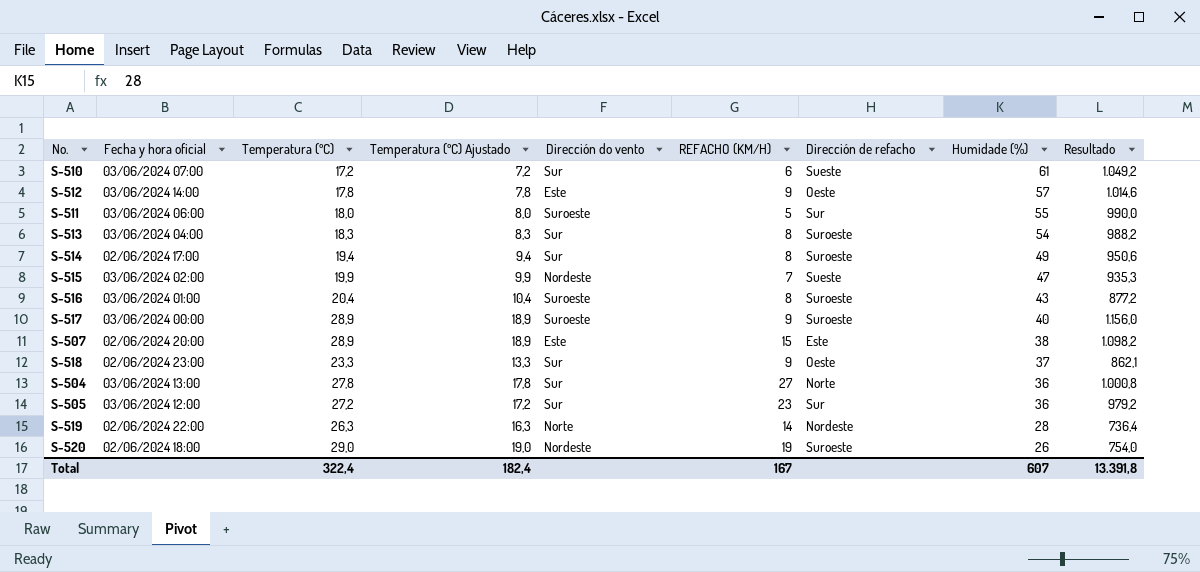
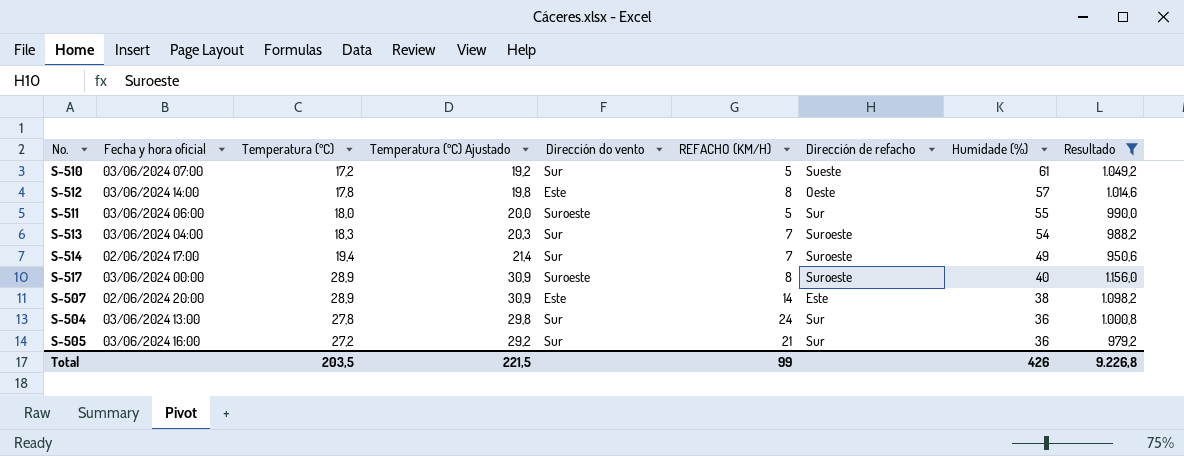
filter: none -> Resultado >= 950,6
column Temperatura (ºC) Ajustado | formula: [Temperatura (ºC)] - 10 -> [Temperatura (ºC)] + 2
S-510 | REFACHO (KM/H): 6 -> 5
S-512 | REFACHO (KM/H): 9 -> 8
S-513 | REFACHO (KM/H): 8 -> 7
S-514 | REFACHO (KM/H): 8 -> 7
S-517 | REFACHO (KM/H): 9 -> 8
S-507 | REFACHO (KM/H): 15 -> 14
S-504 | REFACHO (KM/H): 27 -> 24
S-504 | Dirección de refacho: Norte -> Sur
S-505 | Fecha y hora oficial: 03/06/2024 12:00 -> 03/06/2024 16:00
S-505 | REFACHO (KM/H): 23 -> 21
Total | Temperatura (ºC): 322,4 -> 203,5
Total | Temperatura (ºC) Ajustado: 182,4 -> 221,5
Total | REFACHO (KM/H): 167 -> 99
Total | Humidade (%): 607 -> 426
Total | Resultado: 13.391,8 -> 9.226,8

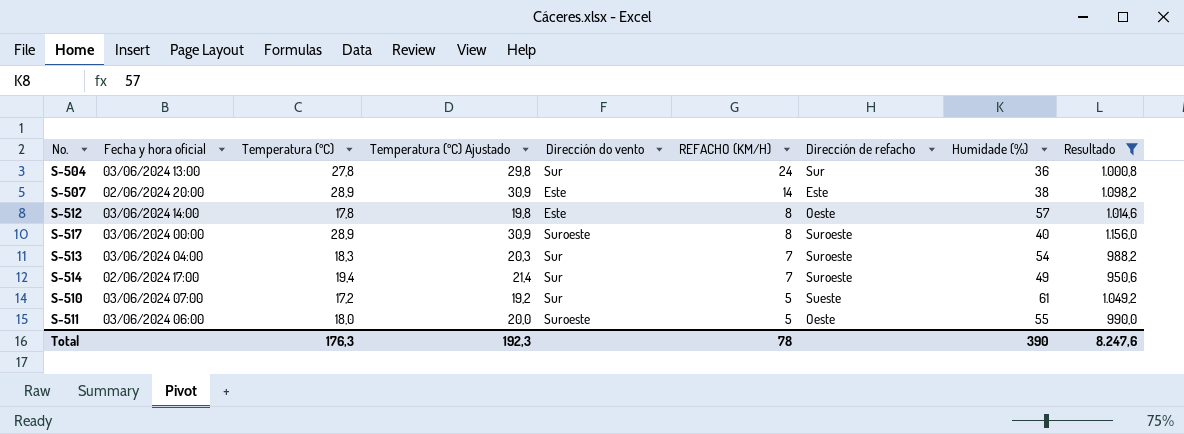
row order: Humidade (%) descending -> REFACHO (KM/H) descending
row S-505: 03/06/2024 16:00 | 27,2 | 29,2 | Sur | 21 | Sur | 36 | 979,2 -> none
S-511 | Dirección de refacho: Sur -> Oeste
Total | Temperatura (ºC): 203,5 -> 176,3
Total | Temperatura (ºC) Ajustado: 221,5 -> 192,3
Total | REFACHO (KM/H): 99 -> 78
Total | Humidade (%): 426 -> 390
Total | Resultado: 9.226,8 -> 8.247,6

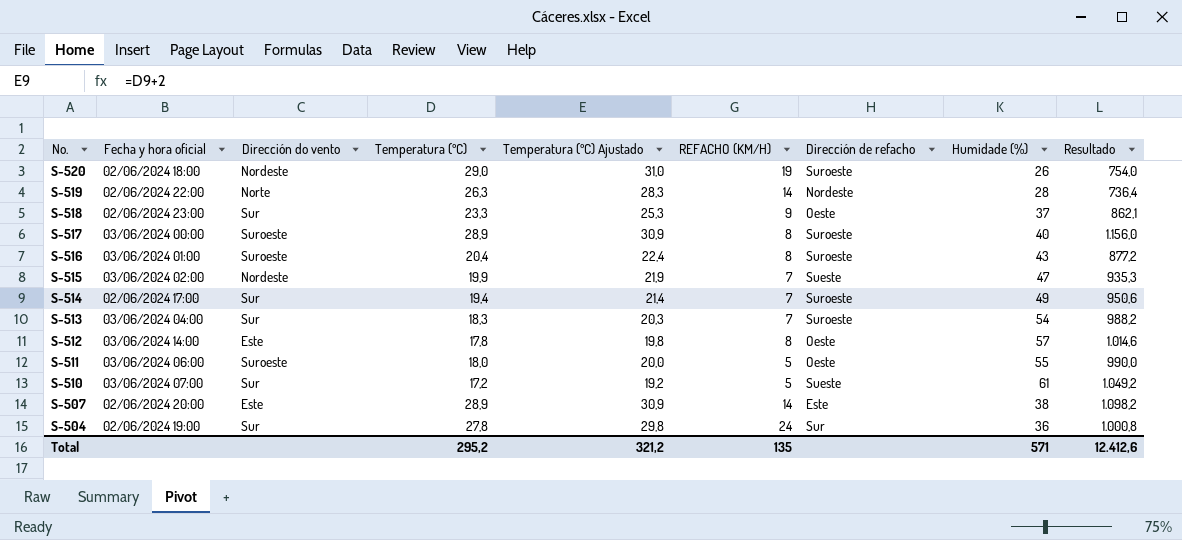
filter: Resultado >= 950,6 -> none
row order: REFACHO (KM/H) descending -> No. descending
column Dirección do vento | position: 5 -> 3
S-504 | Fecha y hora oficial: 03/06/2024 13:00 -> 02/06/2024 19:00
Total | Temperatura (ºC): 176,3 -> 295,2
Total | Temperatura (ºC) Ajustado: 192,3 -> 321,2
Total | REFACHO (KM/H): 78 -> 135
Total | Humidade (%): 390 -> 571
Total | Resultado: 8.247,6 -> 12.412,6

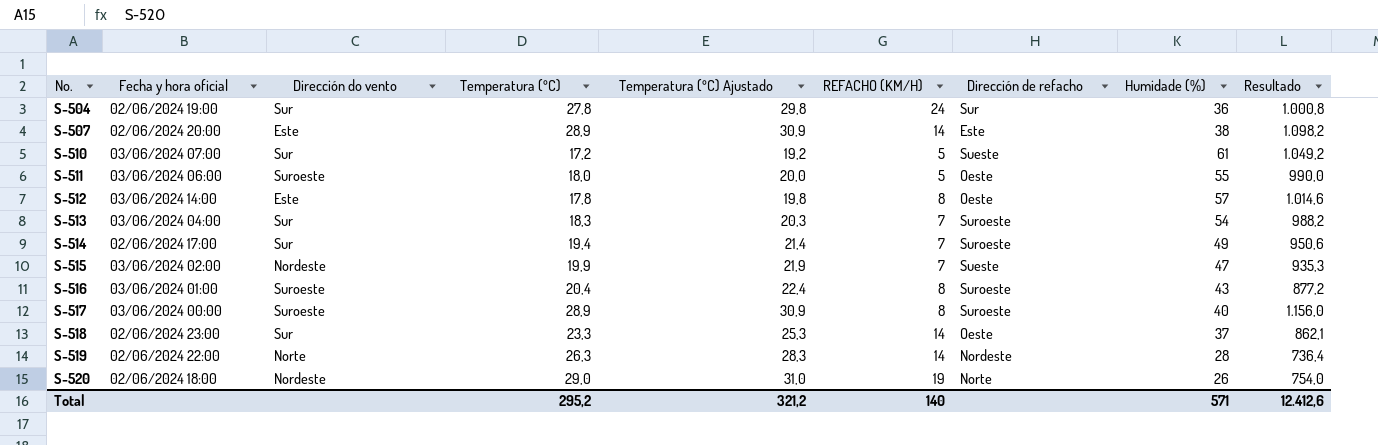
row order: No. descending -> No. ascending
S-518 | REFACHO (KM/H): 9 -> 14
S-520 | Dirección de refacho: Suroeste -> Norte
Total | REFACHO (KM/H): 135 -> 140

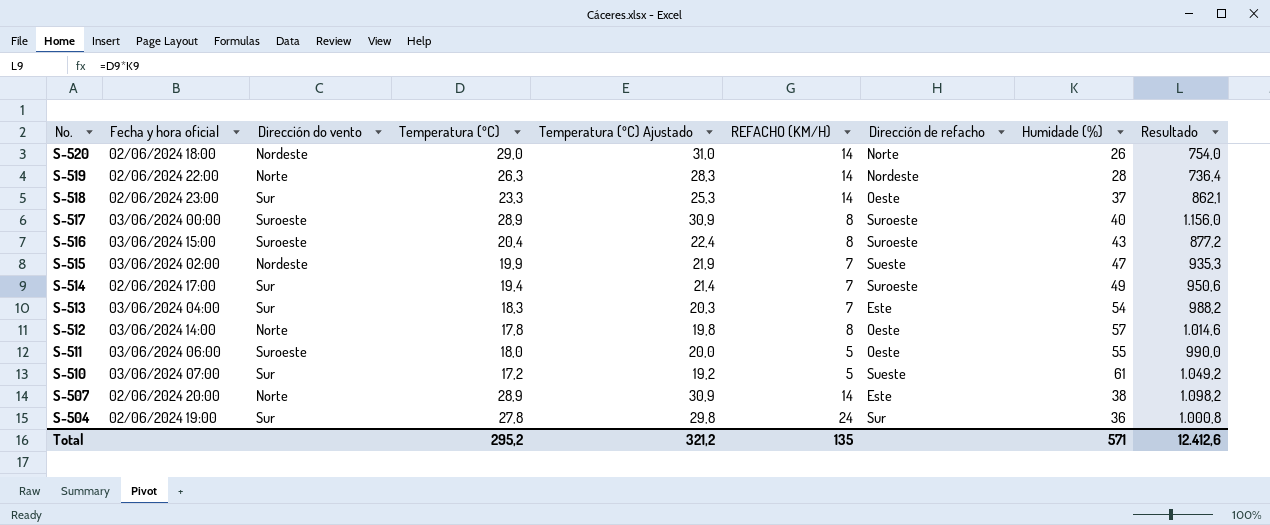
row order: No. ascending -> No. descending
S-520 | REFACHO (KM/H): 19 -> 14
S-516 | Fecha y hora oficial: 03/06/2024 01:00 -> 03/06/2024 15:00
S-513 | Dirección de refacho: Suroeste -> Este
S-512 | Dirección do vento: Este -> Norte
S-507 | Dirección do vento: Este -> Norte
Total | REFACHO (KM/H): 140 -> 135

